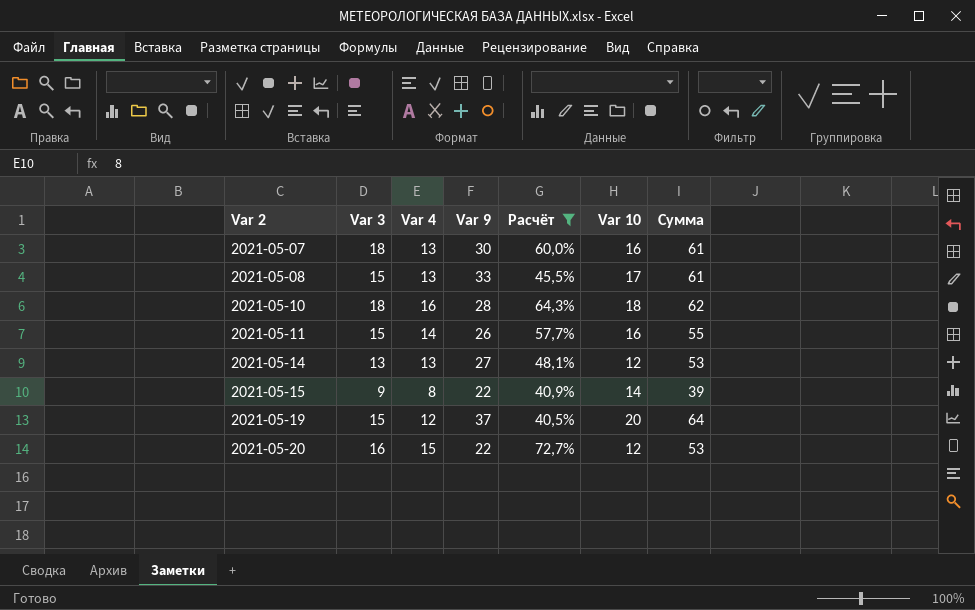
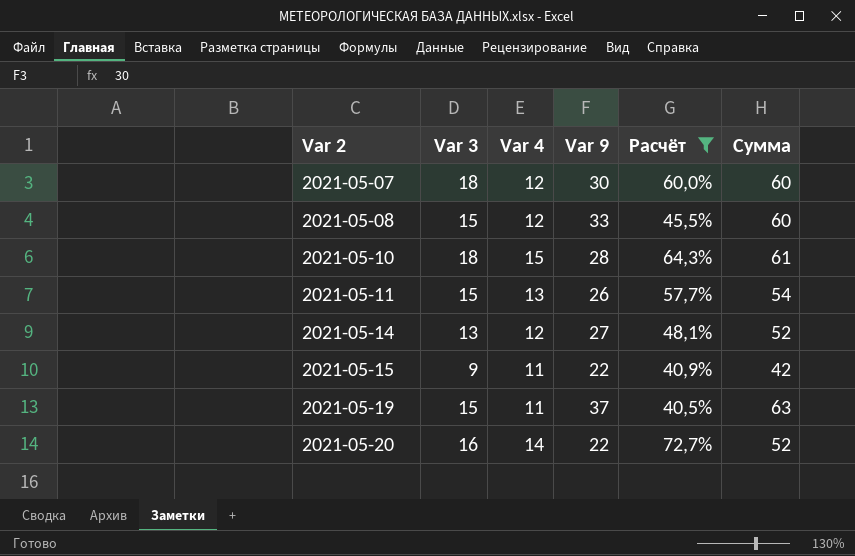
column Var 10 | position: 6 -> none
2021-05-07 | Var 4: 13 -> 12
2021-05-07 | Сумма: 61 -> 60
2021-05-08 | Var 4: 13 -> 12
2021-05-08 | Сумма: 61 -> 60
2021-05-10 | Var 4: 16 -> 15
2021-05-10 | Сумма: 62 -> 61
2021-05-11 | Var 4: 14 -> 13
2021-05-11 | Сумма: 55 -> 54
2021-05-14 | Var 4: 13 -> 12
2021-05-14 | Сумма: 53 -> 52
2021-05-15 | Var 4: 8 -> 11
2021-05-15 | Сумма: 39 -> 42
2021-05-19 | Var 4: 12 -> 11
2021-05-19 | Сумма: 64 -> 63
2021-05-20 | Var 4: 15 -> 14
2021-05-20 | Сумма: 53 -> 52

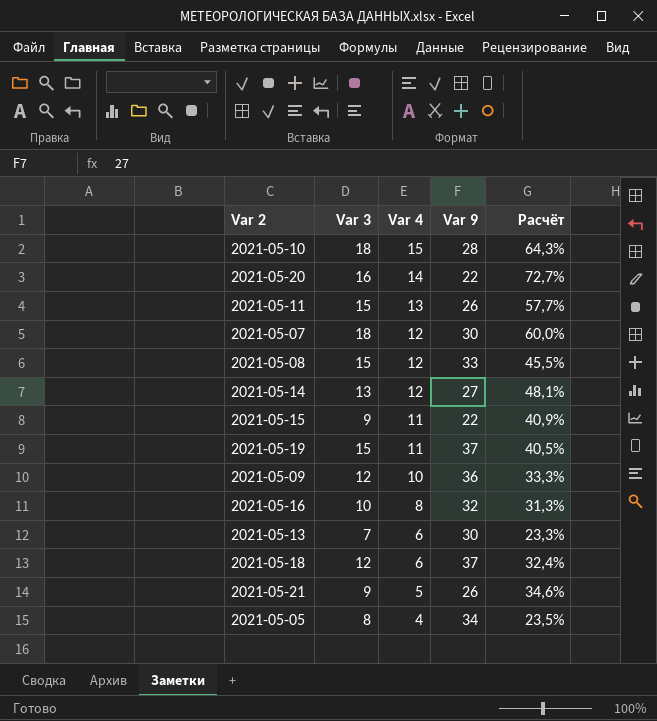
filter: Расчёт >= 40,5% -> none
row order: Var 2 ascending -> Var 4 descending
column Сумма | formula: [Var 3] + [Var 4] + [Var 9] -> none

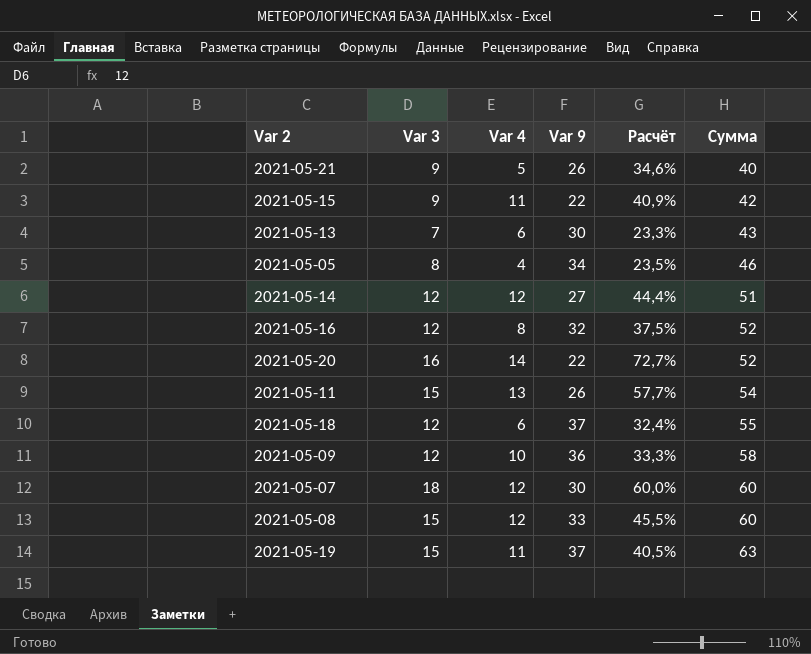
row order: Var 4 descending -> Сумма ascending
column Сумма | formula: none -> [Var 3] + [Var 4] + [Var 9]
row 2021-05-10: 18 | 15 | 28 | 64,3% -> none
2021-05-14 | Var 3: 13 -> 12
2021-05-14 | Расчёт: 48,1% -> 44,4%
2021-05-16 | Var 3: 10 -> 12
2021-05-16 | Расчёт: 31,3% -> 37,5%

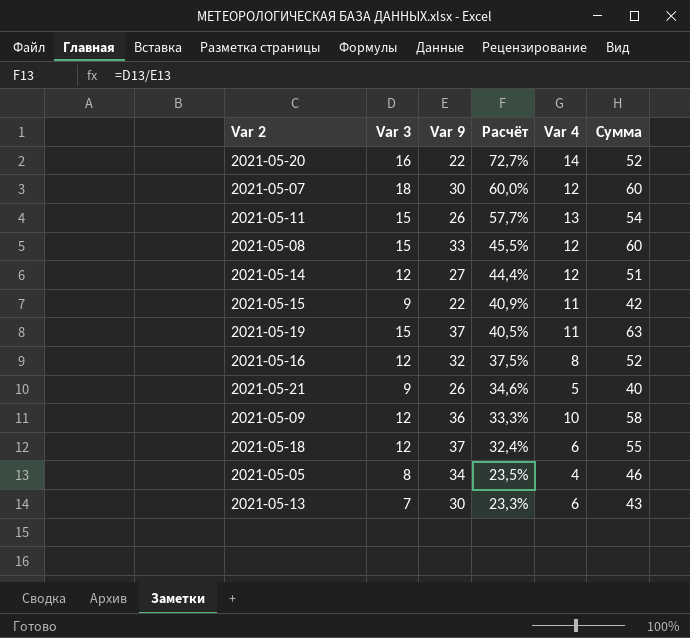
row order: Сумма ascending -> Расчёт descending
column Var 4 | position: 3 -> 5

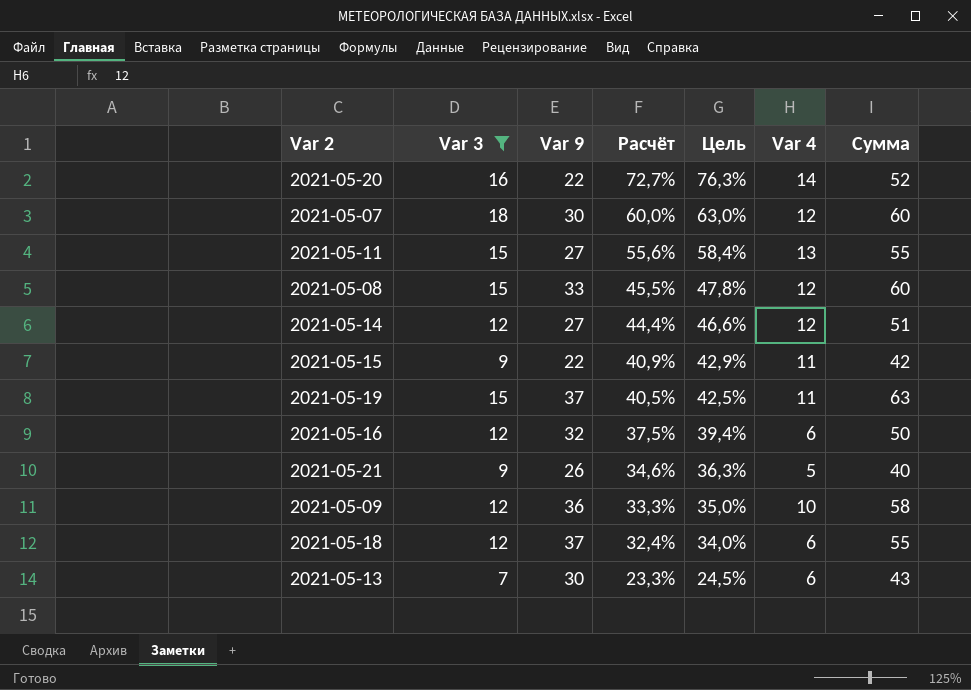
filter: none -> Var 3 != 8
column Цель | formula: none -> [Расчёт] * 1,05
2021-05-11 | Var 9: 26 -> 27
2021-05-11 | Расчёт: 57,7% -> 55,6%
2021-05-11 | Сумма: 54 -> 55
2021-05-16 | Var 4: 8 -> 6
2021-05-16 | Сумма: 52 -> 50

